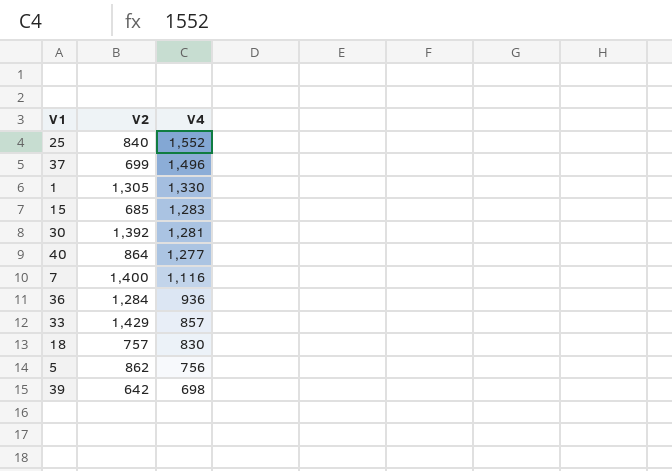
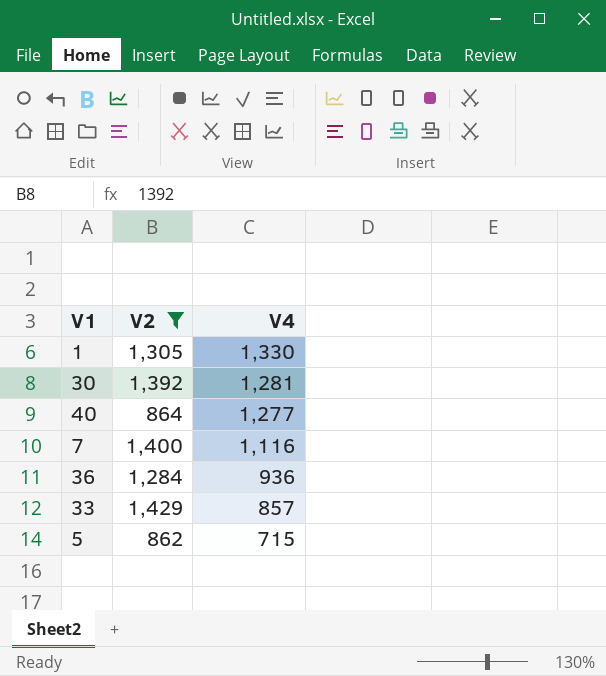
filter: none -> V2 >= 862
5 | V4: 756 -> 715

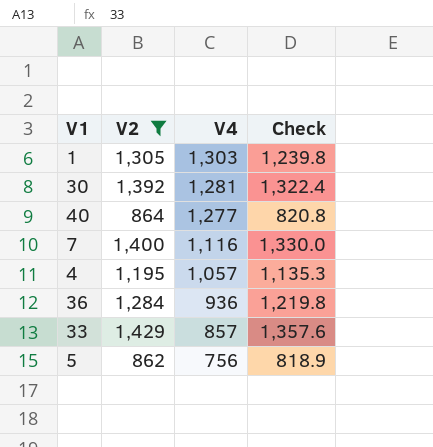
column Check | formula: none -> [V2] * 0.95
1 | V4: 1,330 -> 1,303
row 4: none -> 1,195 | 1,057 | 1,135.3
5 | V4: 715 -> 756

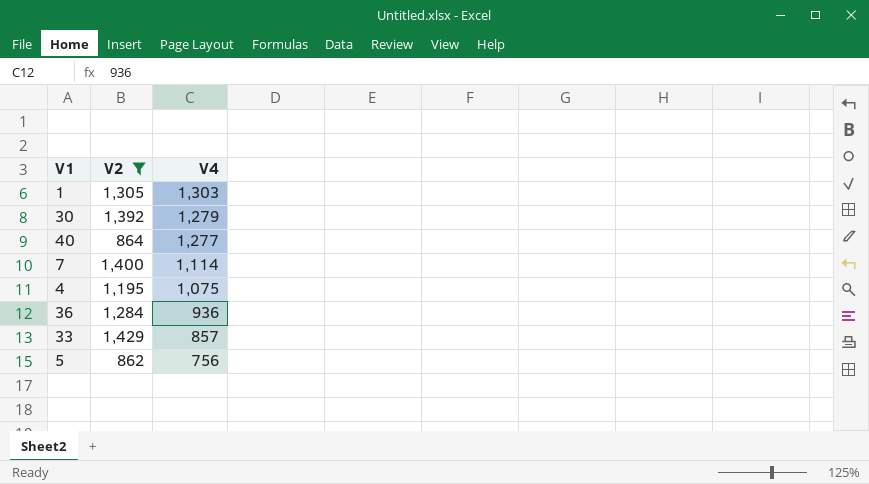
column Check | formula: [V2] * 0.95 -> none
30 | V4: 1,281 -> 1,279
7 | V4: 1,116 -> 1,114
4 | V4: 1,057 -> 1,075

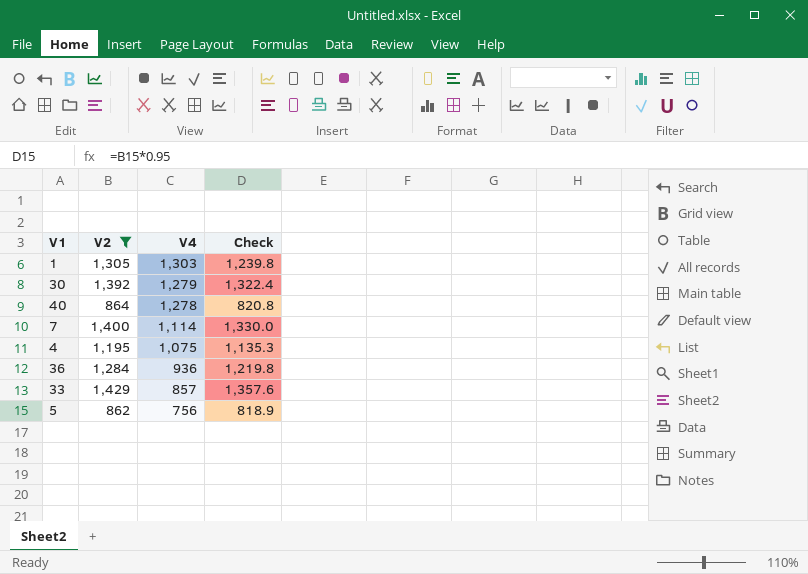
column Check | formula: none -> [V2] * 0.95
40 | V4: 1,277 -> 1,278

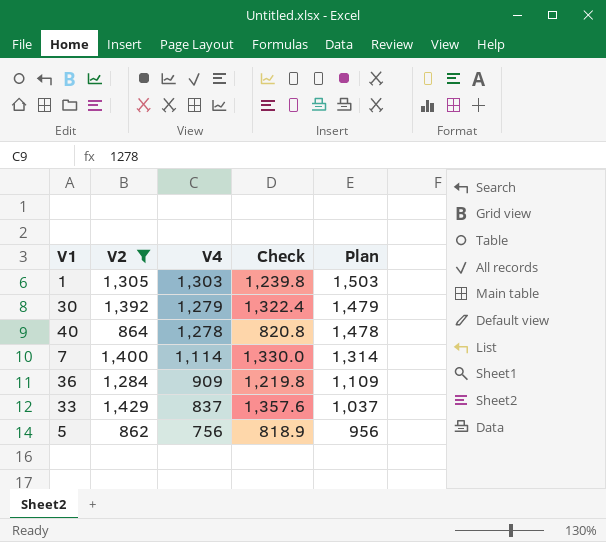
column Plan | formula: none -> [V4] + 200
row 4: 1,195 | 1,075 | 1,135.3 -> none
36 | V4: 936 -> 909
33 | V4: 857 -> 837

